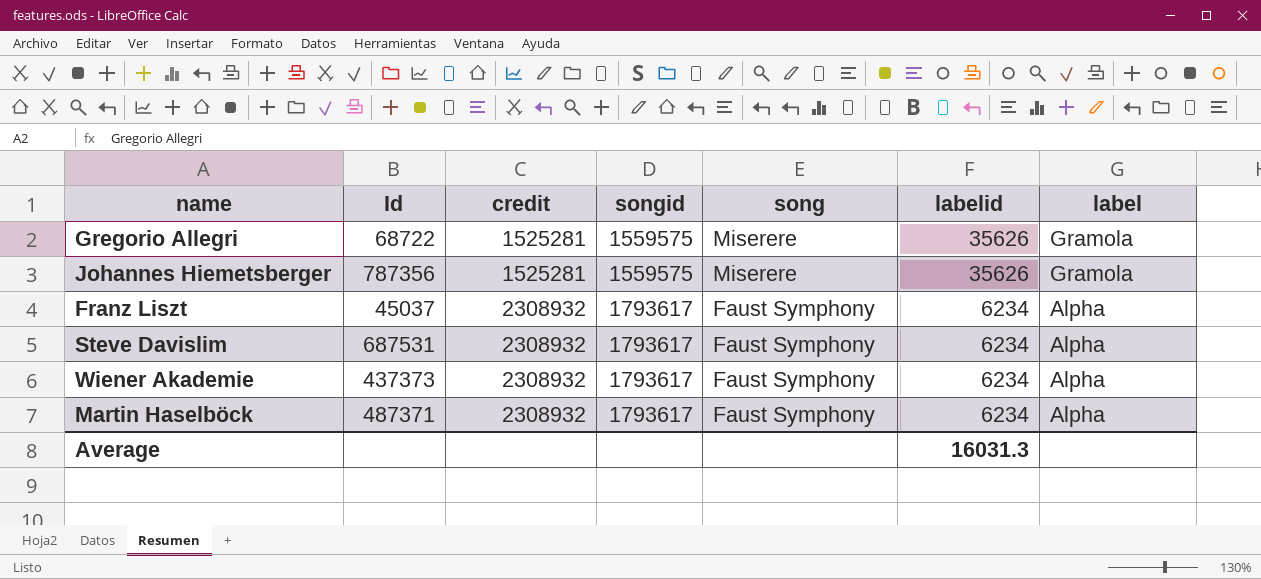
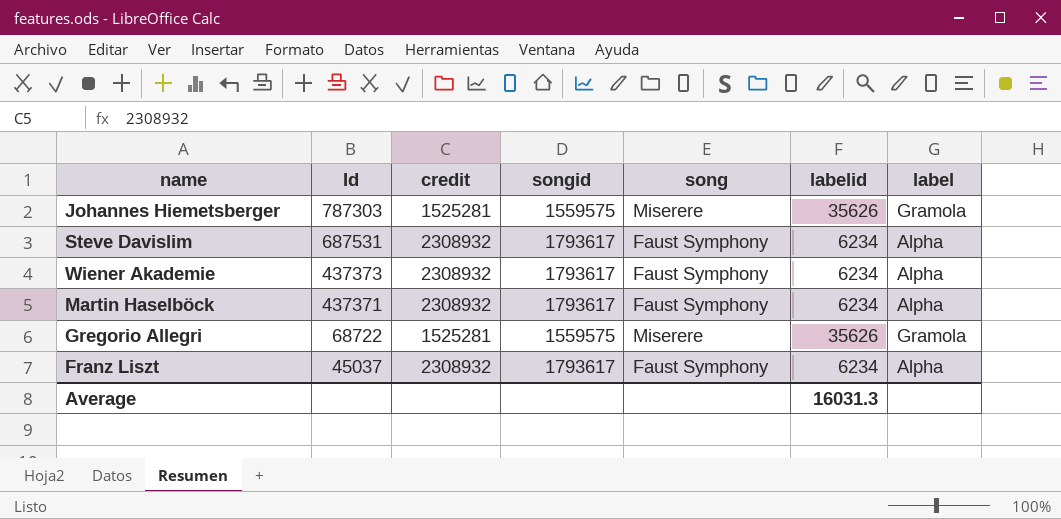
row order: credit ascending -> Id descending
Johannes Hiemetsberger | Id: 787356 -> 787303
Martin Haselböck | Id: 487371 -> 437371

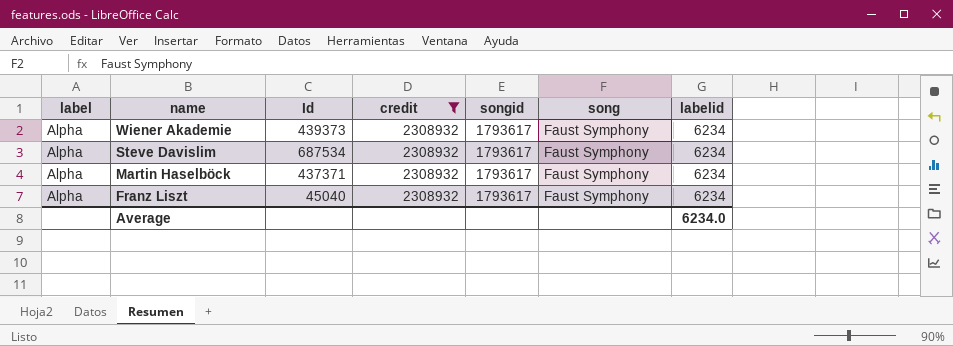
filter: none -> credit = 2308932
row order: Id descending -> name descending
column label | position: 7 -> 1
Wiener Akademie | Id: 437373 -> 439373
Steve Davislim | Id: 687531 -> 687534
Franz Liszt | Id: 45037 -> 45040
Average | labelid: 16031.3 -> 6234.0

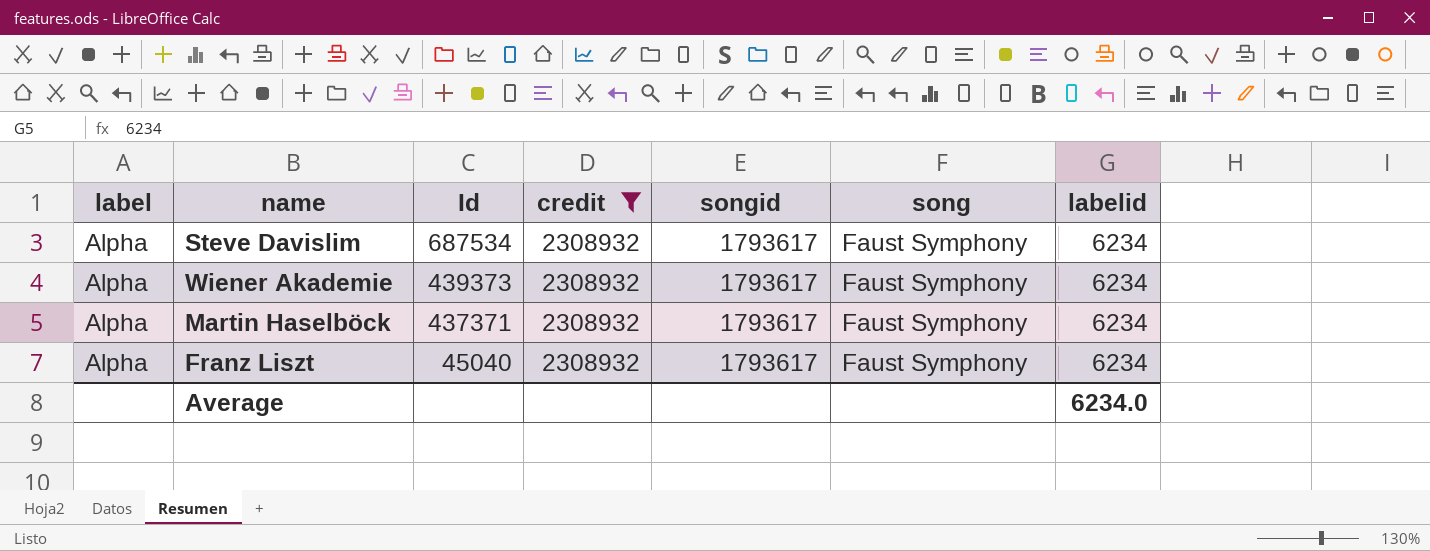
row order: name descending -> Id descending

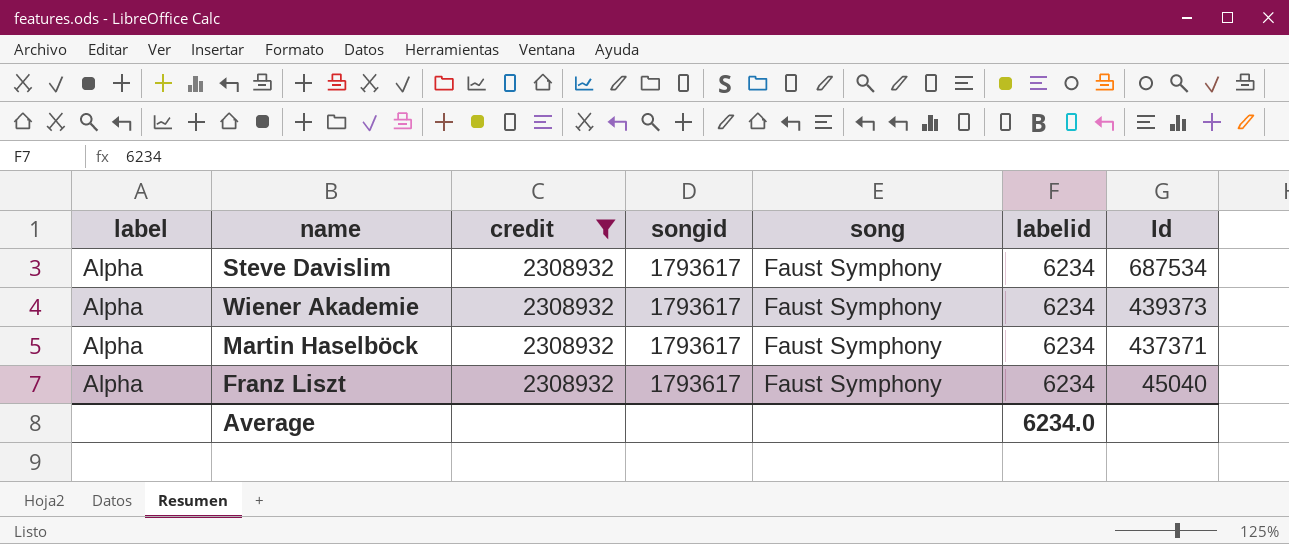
column Id | position: 3 -> 7

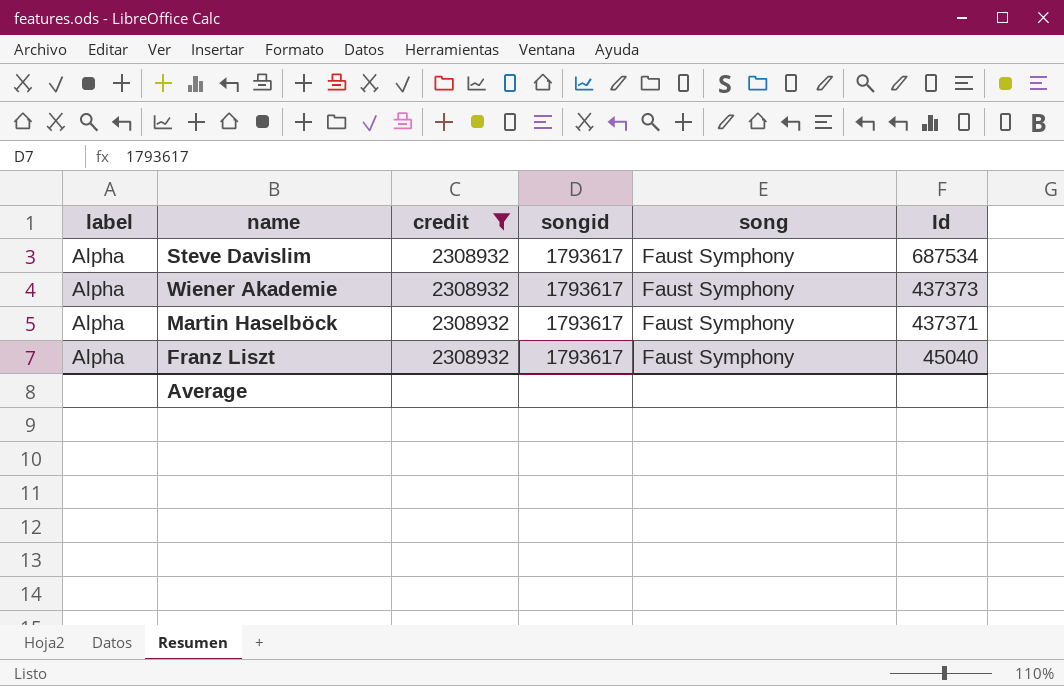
column labelid | position: 6 -> none
Wiener Akademie | Id: 439373 -> 437373

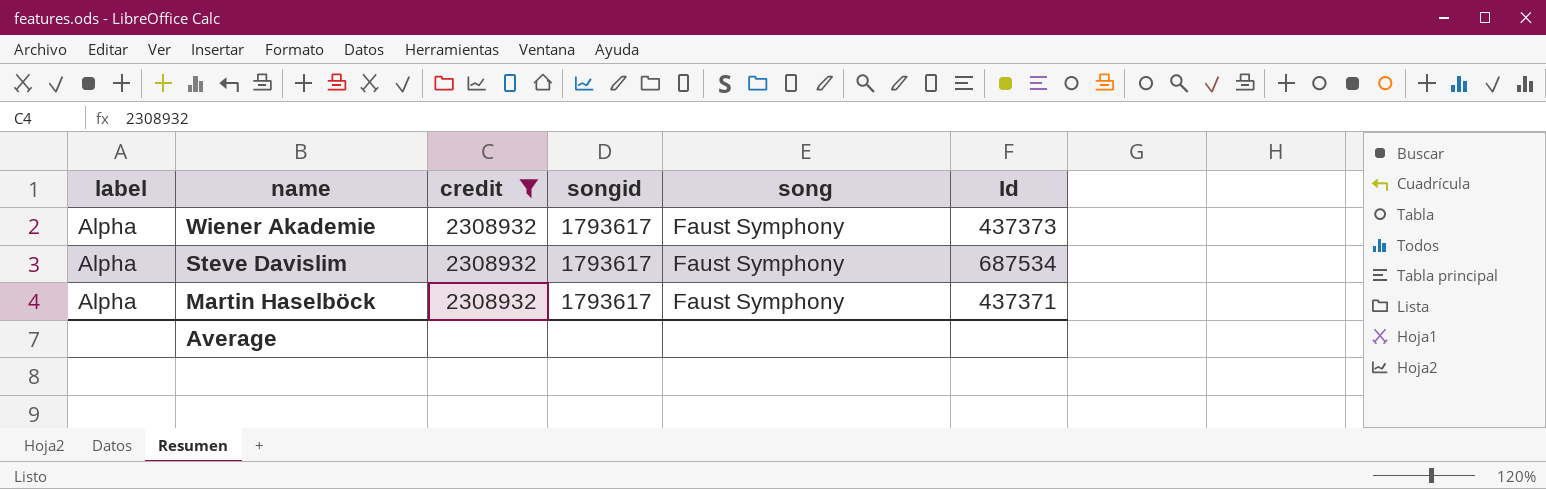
row order: Id descending -> name descending
row Franz Liszt: Alpha | 2308932 | 1793617 | Faust Symphony | 45040 -> none

